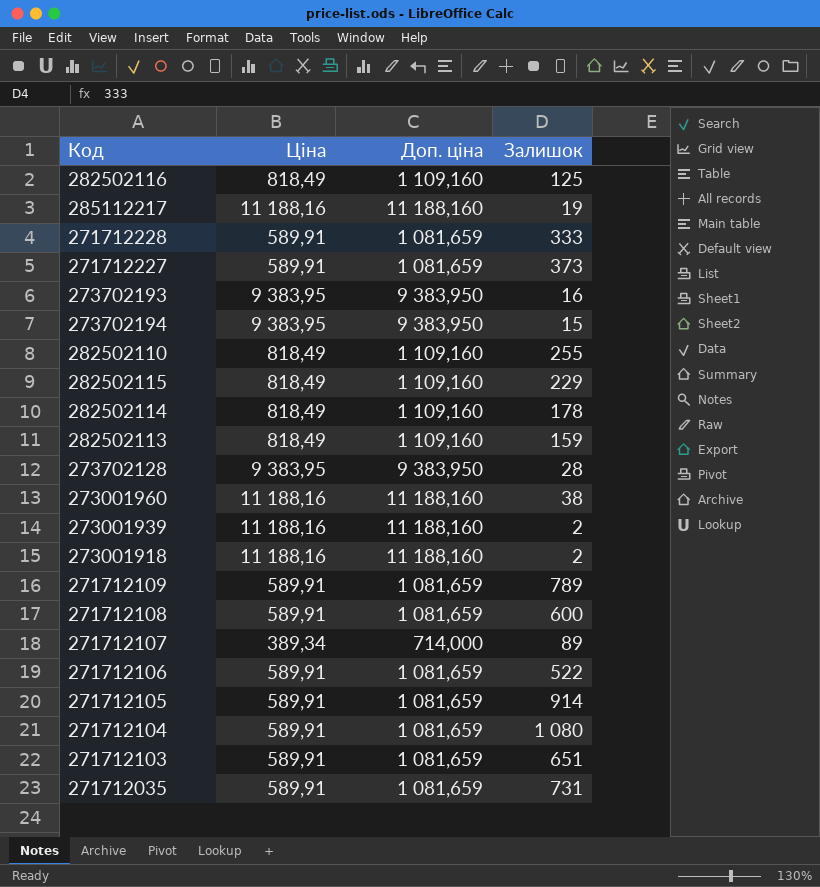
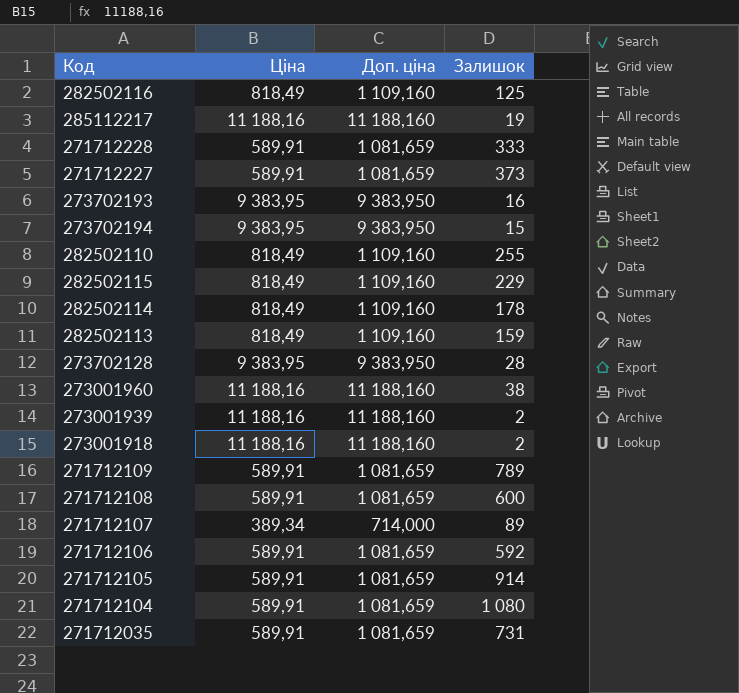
row 271712103: 589,91 | 1 081,659 | 651 -> none
271712106 | Залишок: 522 -> 592

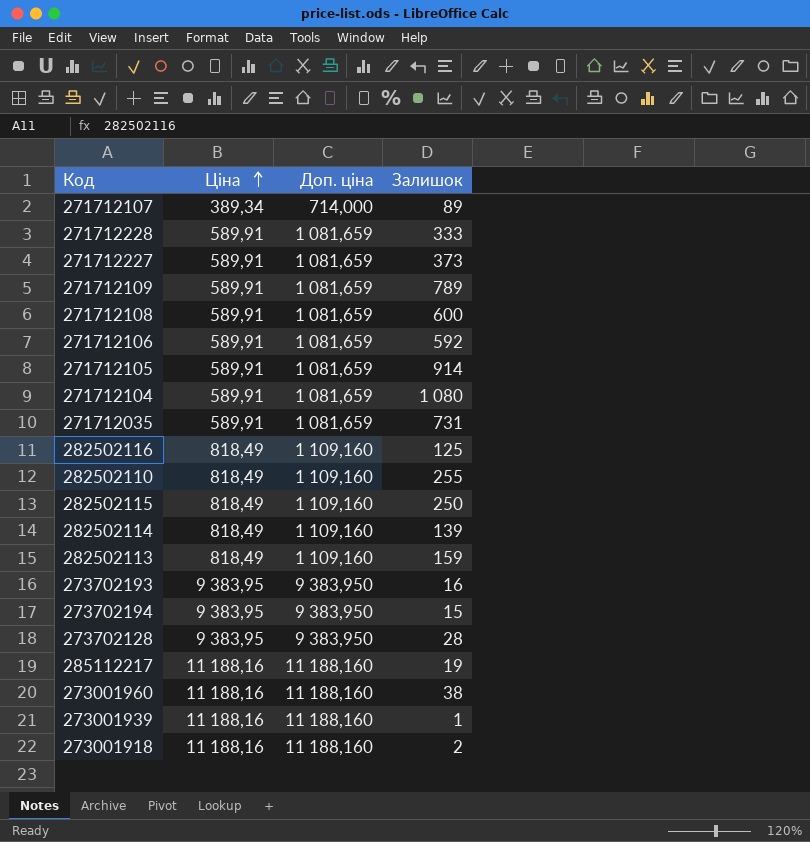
row order: none -> Ціна ascending
282502115 | Залишок: 229 -> 250
282502114 | Залишок: 178 -> 139
273001939 | Залишок: 2 -> 1

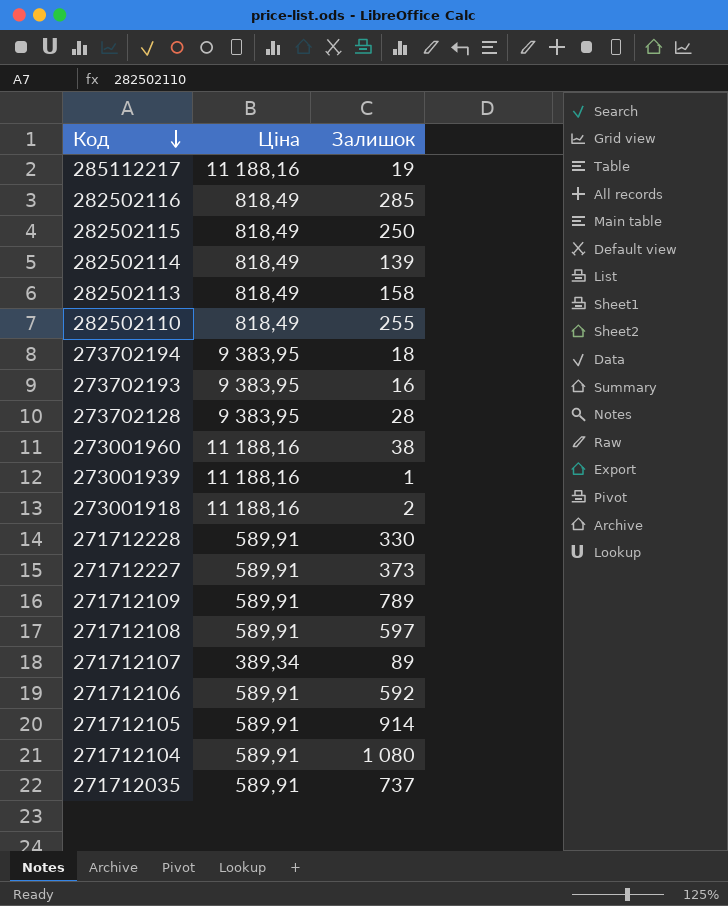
row order: Ціна ascending -> Код descending
column Доп. ціна | position: 3 -> none
282502116 | Залишок: 125 -> 285
282502113 | Залишок: 159 -> 158
273702194 | Залишок: 15 -> 18
271712228 | Залишок: 333 -> 330
271712108 | Залишок: 600 -> 597
271712035 | Залишок: 731 -> 737

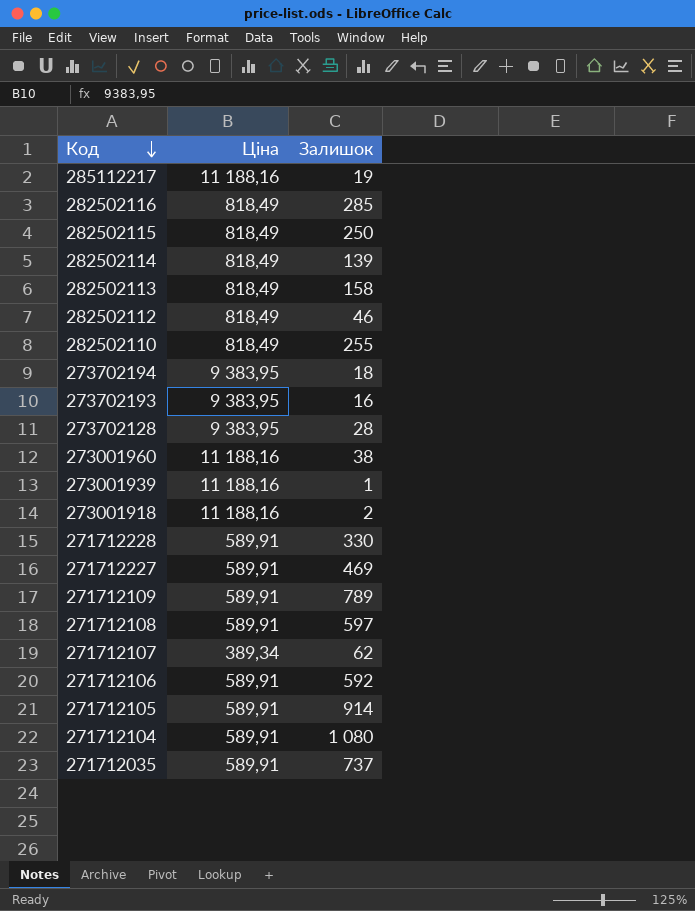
row 282502112: none -> 818,49 | 46
271712227 | Залишок: 373 -> 469
271712107 | Залишок: 89 -> 62

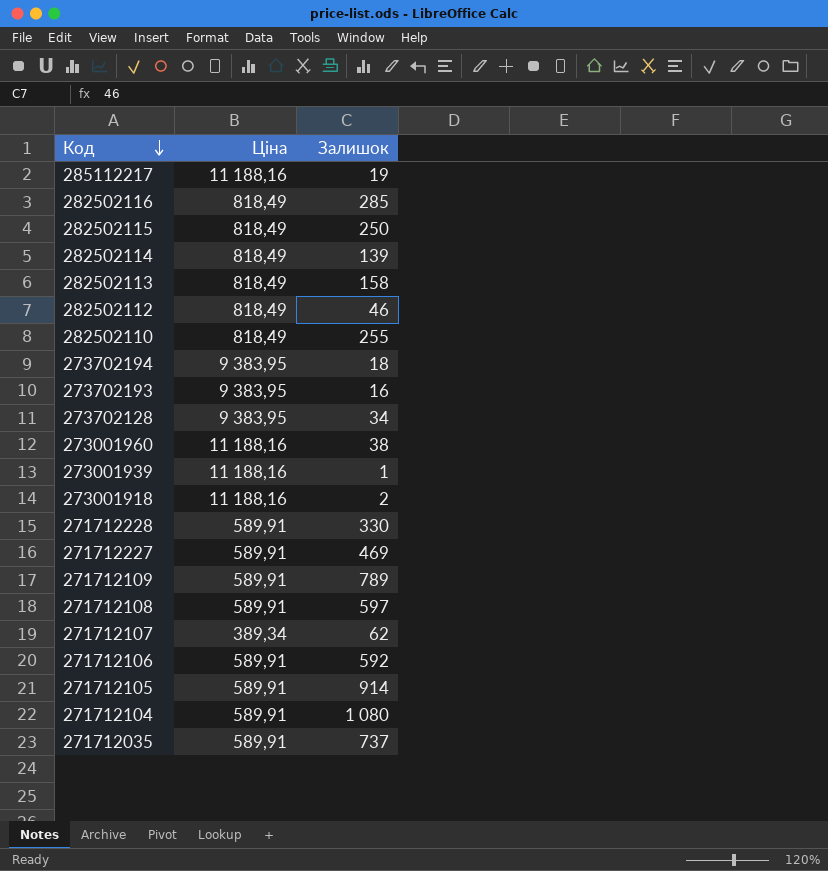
273702128 | Залишок: 28 -> 34

